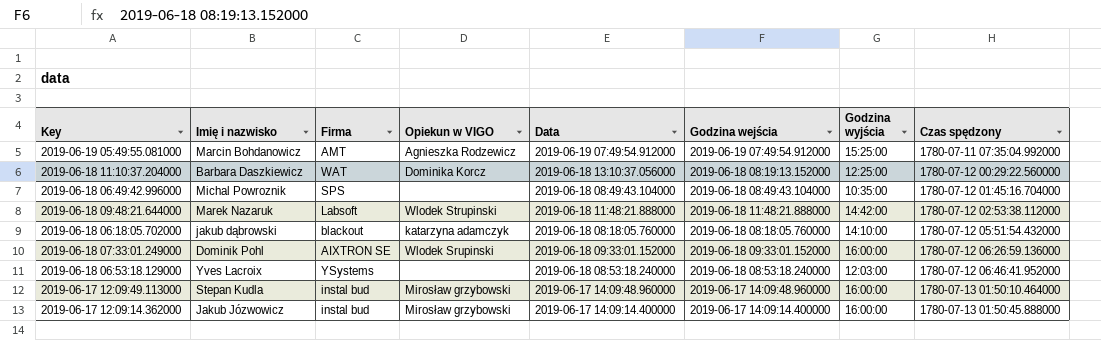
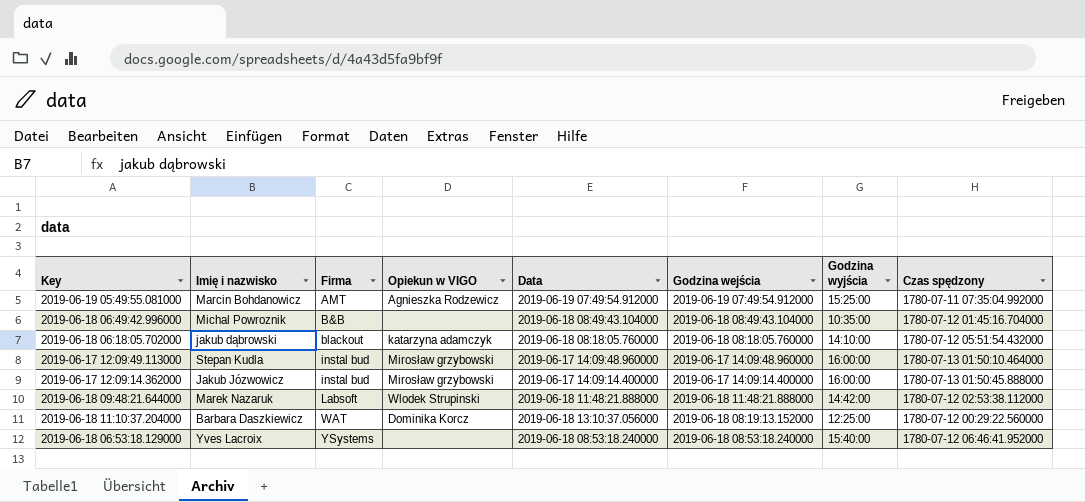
row order: Czas spędzony ascending -> Firma ascending
row 2019-06-18 07:33:01.249000: Dominik Pohl | AIXTRON SE | Wlodek Srupinski | 2019-06-18 09:33:01.152000 | 2019-06-18 09:33:01.152000 | 16:00:00 | 1780-07-12 06:26:59.136000 -> none
2019-06-18 06:49:42.996000 | Firma: SPS -> B&B
2019-06-18 06:53:18.129000 | Godzina wyjścia: 12:03:00 -> 15:40:00

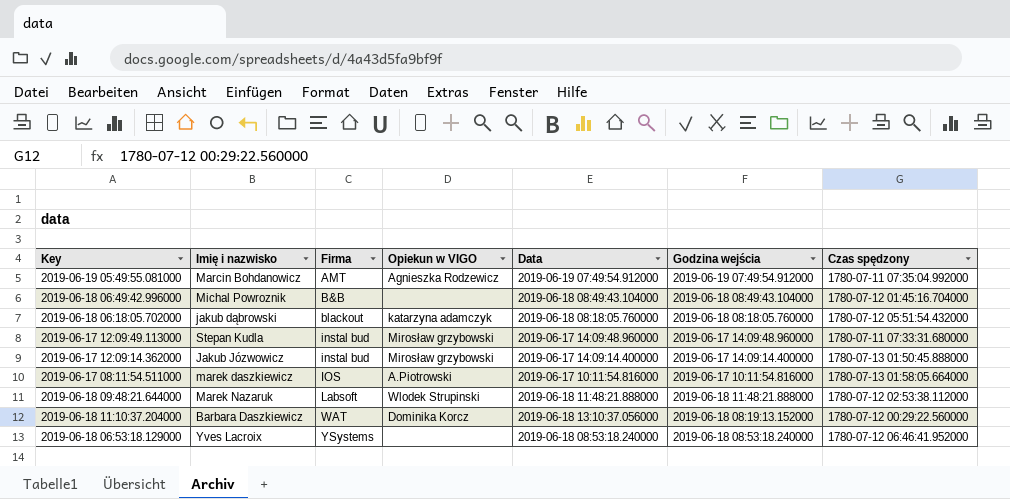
column Godzina wyjścia | position: 7 -> none
2019-06-17 12:09:49.113000 | Czas spędzony: 1780-07-13 01:50:10.464000 -> 1780-07-11 07:33:31.680000
row 2019-06-17 08:11:54.511000: none -> marek daszkiewicz | IOS | A.Piotrowski | 2019-06-17 10:11:54.816000 | 2019-06-17 10:11:54.816000 | 1780-07-13 01:58:05.664000

